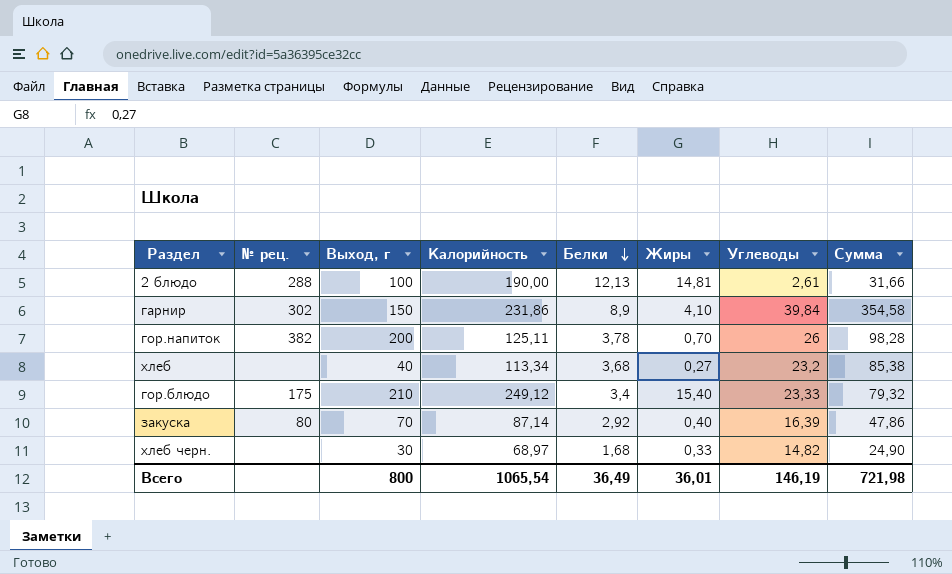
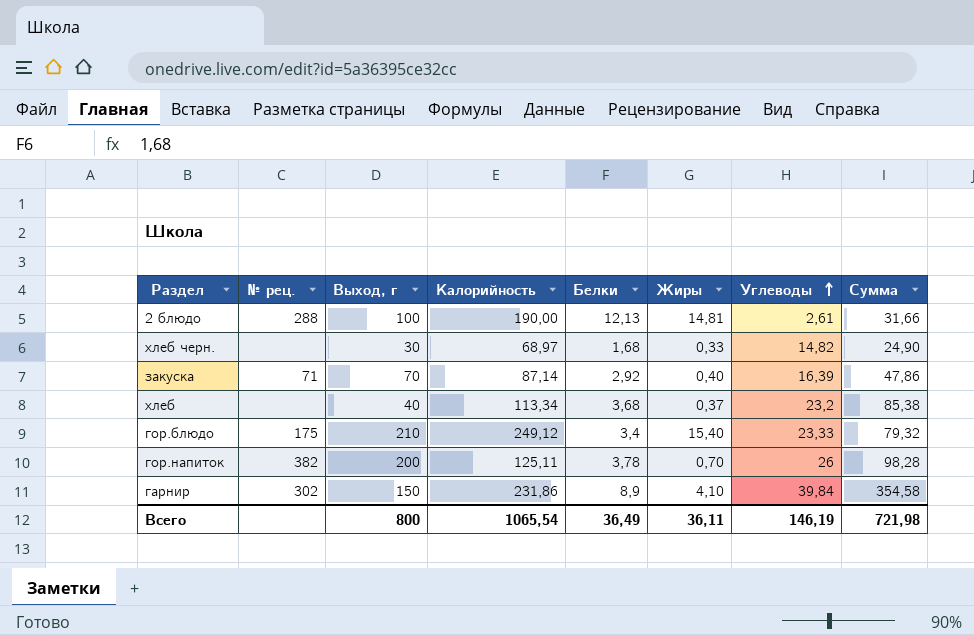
row order: Белки descending -> Углеводы ascending
закуска | № рец.: 80 -> 71
хлеб | Жиры: 0,27 -> 0,37
Всего | Жиры: 36,01 -> 36,11

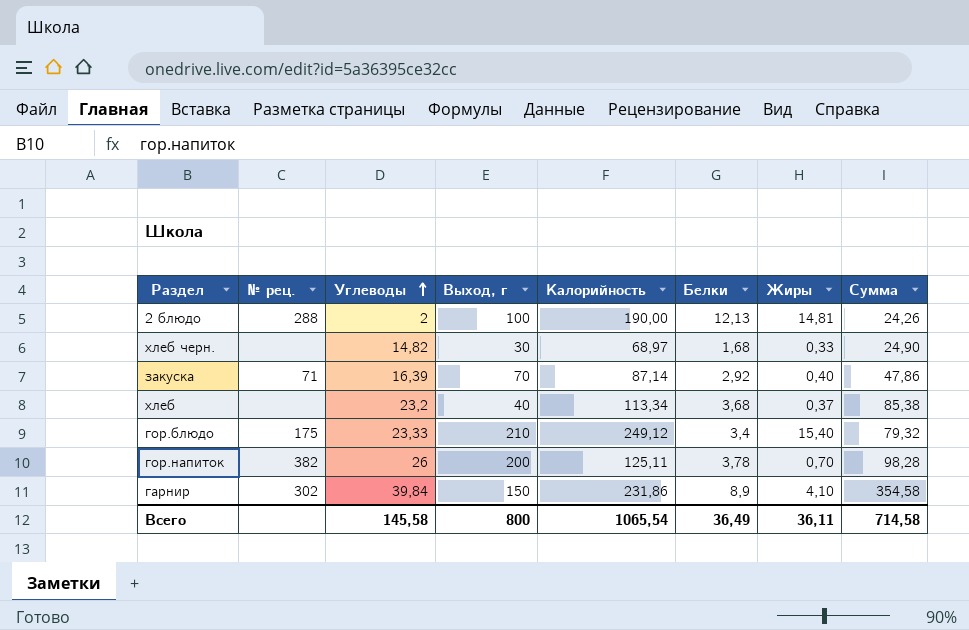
column Углеводы | position: 7 -> 3
2 блюдо | Углеводы: 2,61 -> 2
2 блюдо | Сумма: 31,66 -> 24,26
Всего | Углеводы: 146,19 -> 145,58
Всего | Сумма: 721,98 -> 714,58

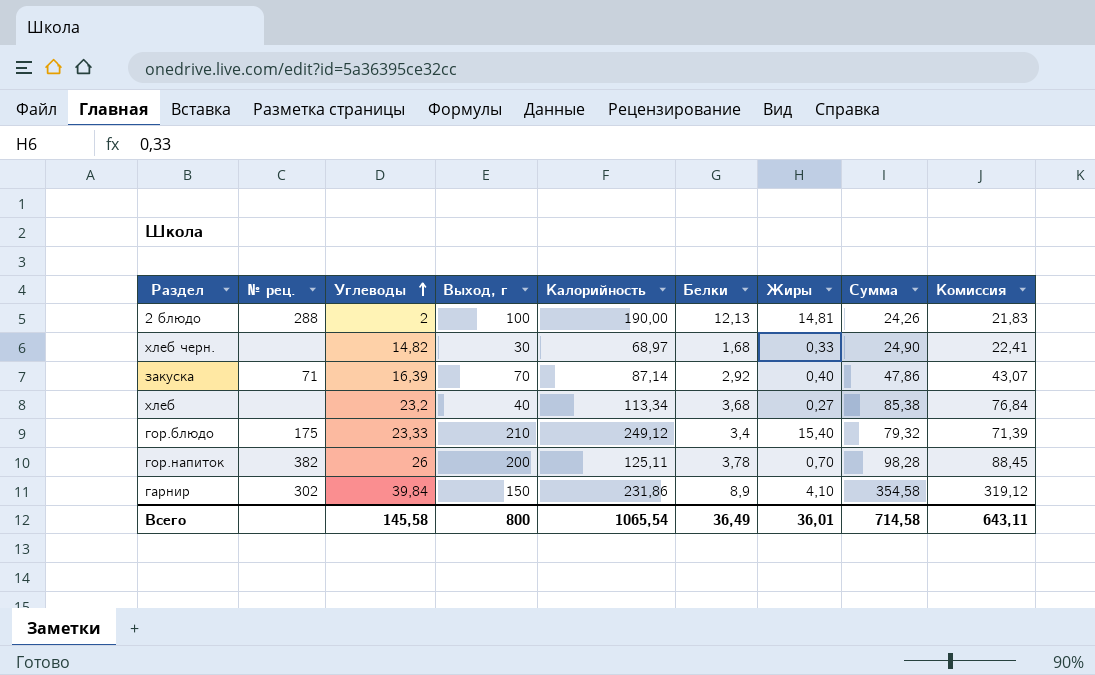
column Комиссия | formula: none -> [Сумма] * 0,9
хлеб | Жиры: 0,37 -> 0,27
Всего | Жиры: 36,11 -> 36,01

